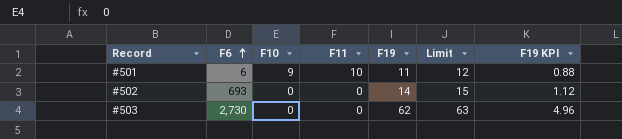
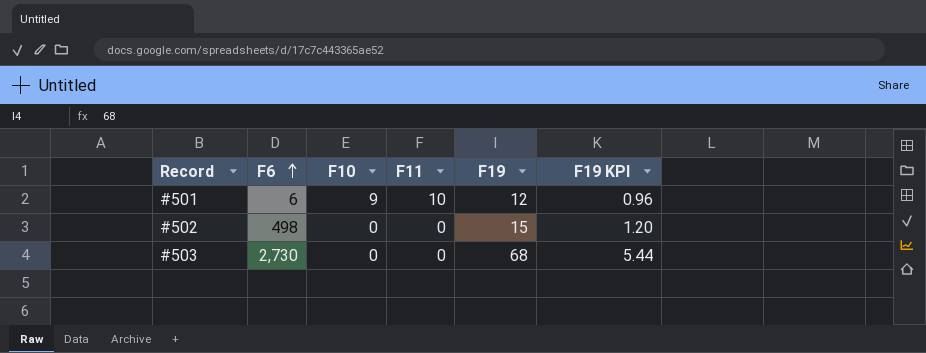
column Limit | formula: [F19] + 1 -> none
#501 | F19: 11 -> 12
#501 | F19 KPI: 0.88 -> 0.96
#502 | F6: 693 -> 498
#502 | F19: 14 -> 15
#502 | F19 KPI: 1.12 -> 1.20
#503 | F19: 62 -> 68
#503 | F19 KPI: 4.96 -> 5.44

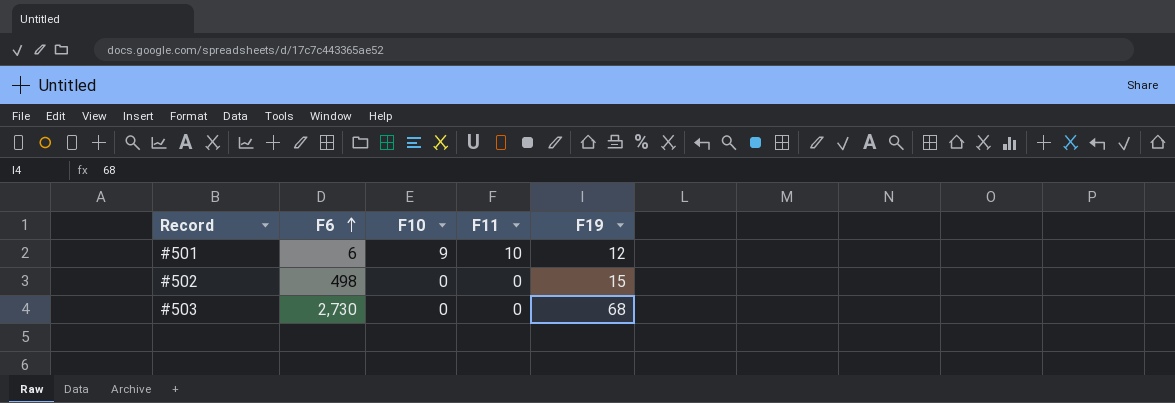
column F19 KPI | formula: [F19] * 0.08 -> none

